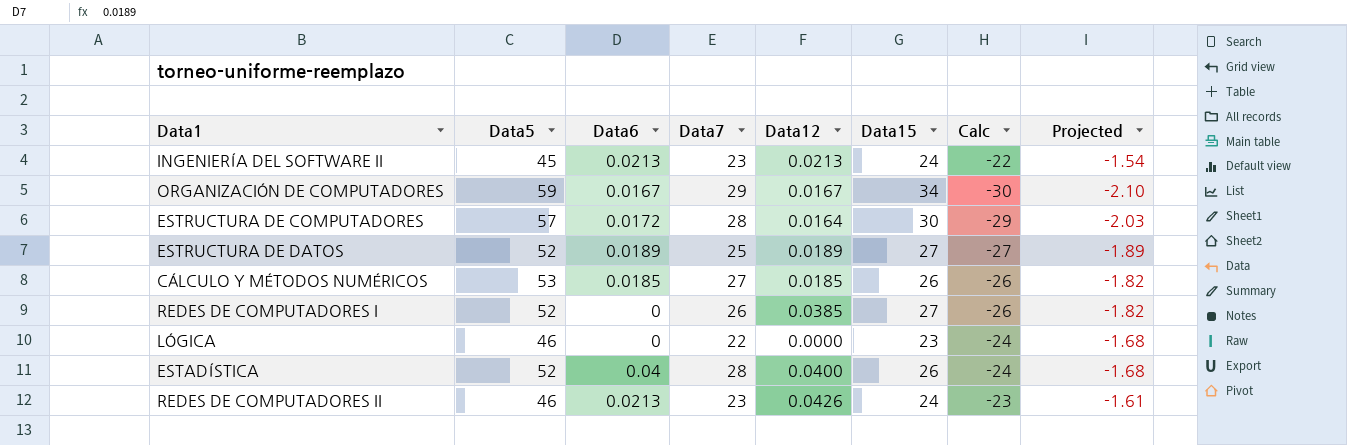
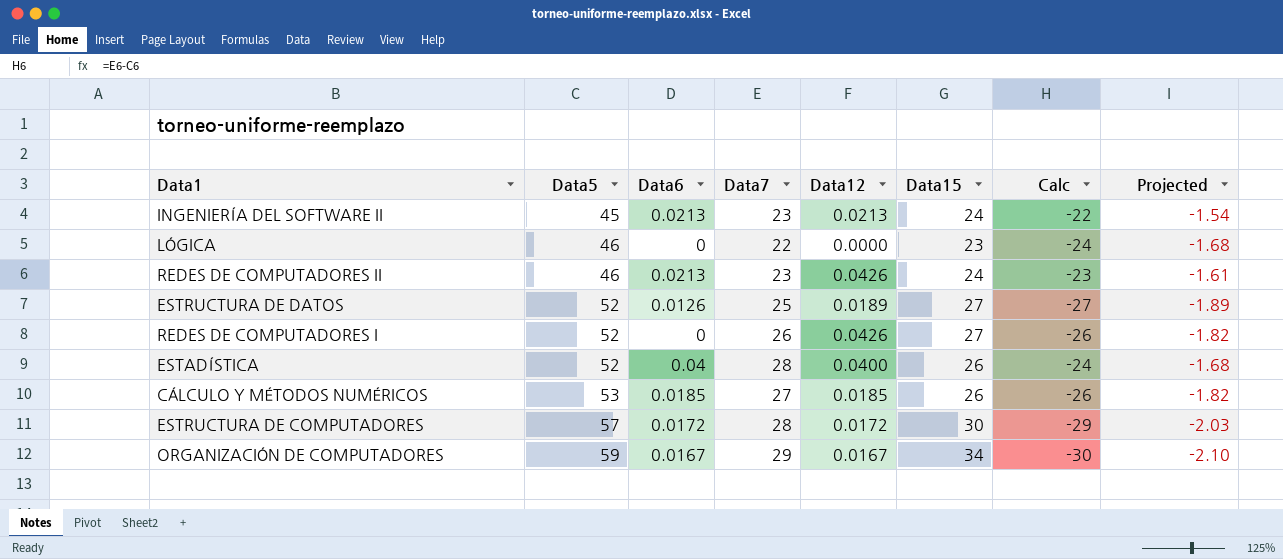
row order: none -> Data5 ascending
ESTRUCTURA DE DATOS | Data6: 0.0189 -> 0.0126
REDES DE COMPUTADORES I | Data12: 0.0385 -> 0.0426
ESTRUCTURA DE COMPUTADORES | Data12: 0.0164 -> 0.0172

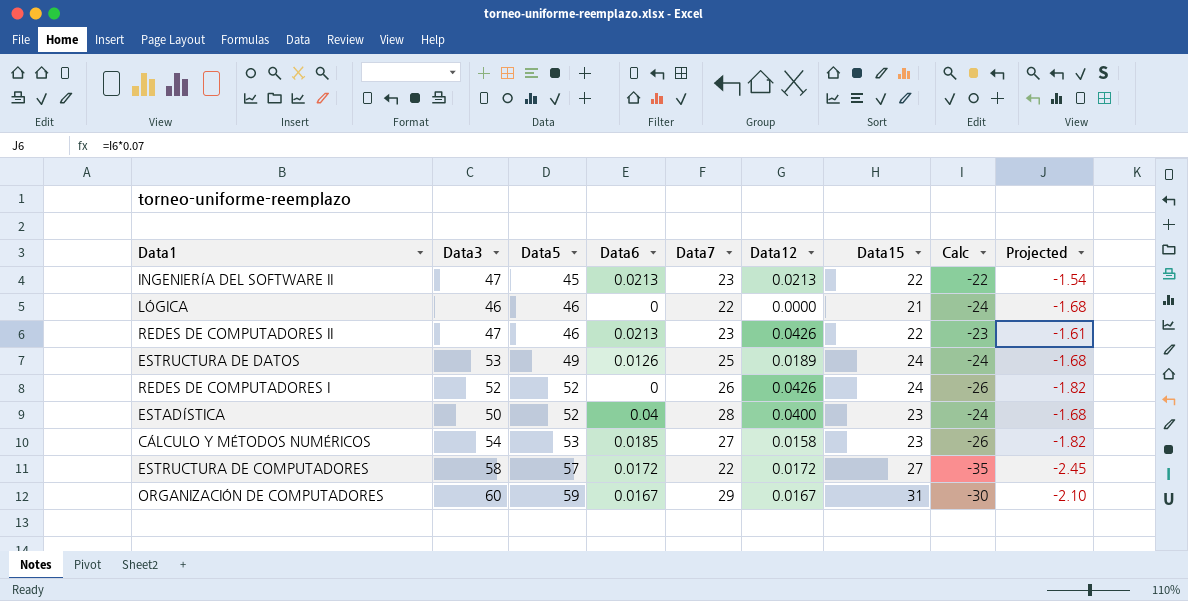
column Data3 | position: none -> 2
INGENIERÍA DEL SOFTWARE II | Data15: 24 -> 22
LÓGICA | Data15: 23 -> 21
REDES DE COMPUTADORES II | Data15: 24 -> 22
ESTRUCTURA DE DATOS | Data5: 52 -> 49
ESTRUCTURA DE DATOS | Data15: 27 -> 24
ESTRUCTURA DE DATOS | Calc: -27 -> -24
ESTRUCTURA DE DATOS | Projected: -1.89 -> -1.68
REDES DE COMPUTADORES I | Data15: 27 -> 24
ESTADÍSTICA | Data15: 26 -> 23
CÁLCULO Y MÉTODOS NUMÉRICOS | Data12: 0.0185 -> 0.0158
CÁLCULO Y MÉTODOS NUMÉRICOS | Data15: 26 -> 23
ESTRUCTURA DE COMPUTADORES | Data7: 28 -> 22
ESTRUCTURA DE COMPUTADORES | Data15: 30 -> 27
ESTRUCTURA DE COMPUTADORES | Calc: -29 -> -35
ESTRUCTURA DE COMPUTADORES | Projected: -2.03 -> -2.45
ORGANIZACIÓN DE COMPUTADORES | Data15: 34 -> 31

